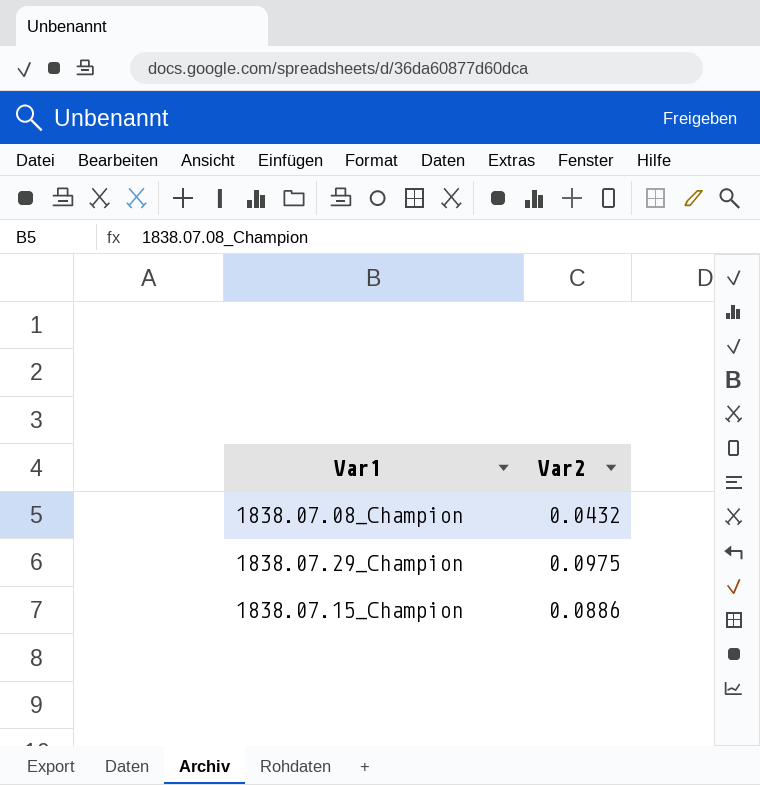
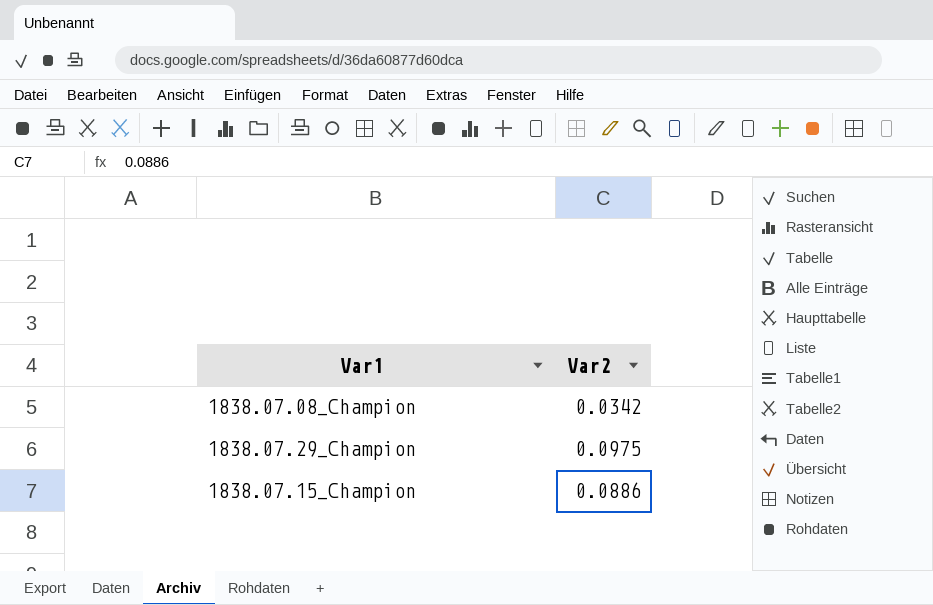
1838.07.08_Champion | Var2: 0.0432 -> 0.0342

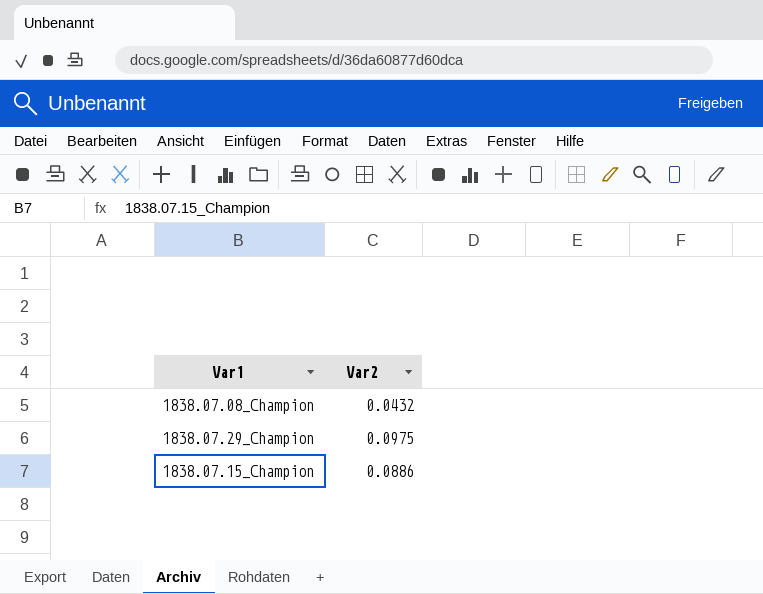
1838.07.08_Champion | Var2: 0.0342 -> 0.0432

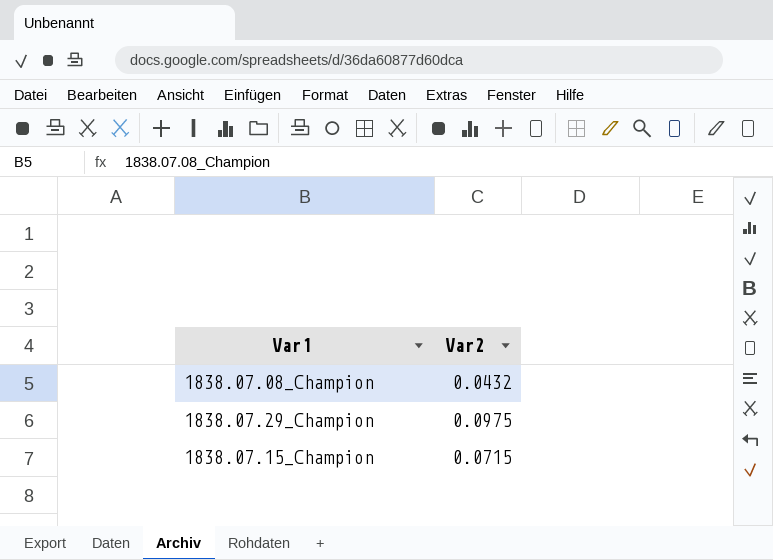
1838.07.15_Champion | Var2: 0.0886 -> 0.0715

